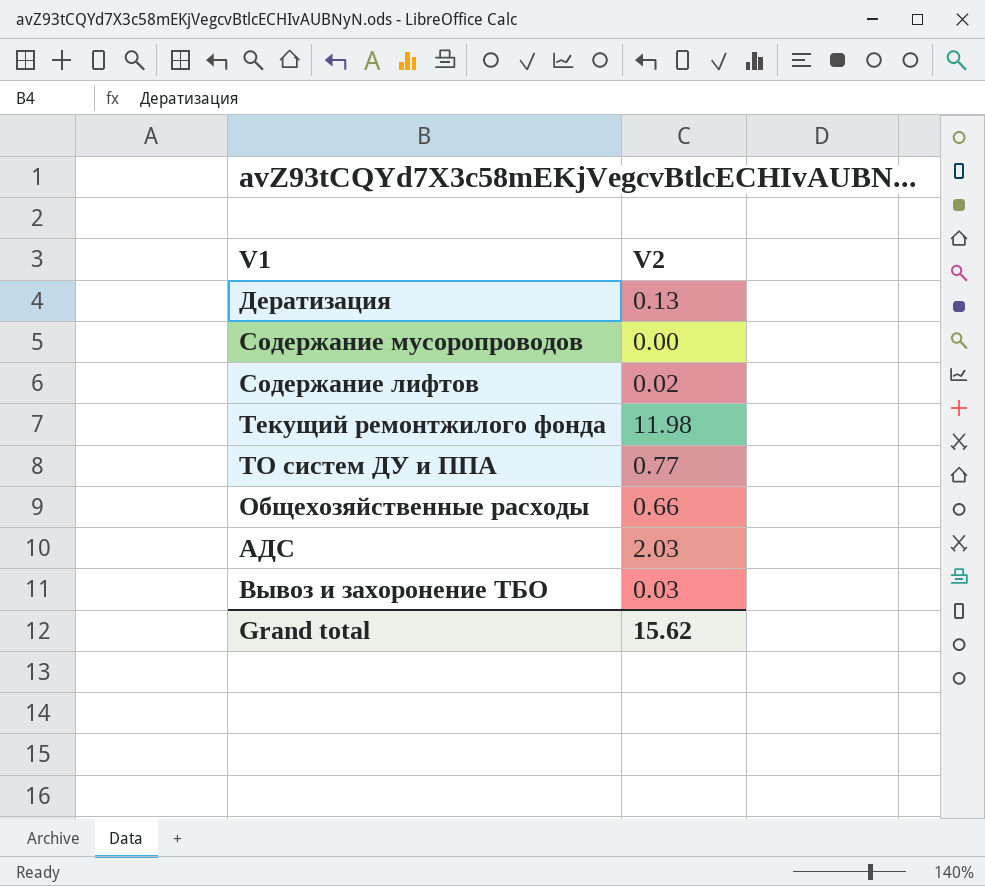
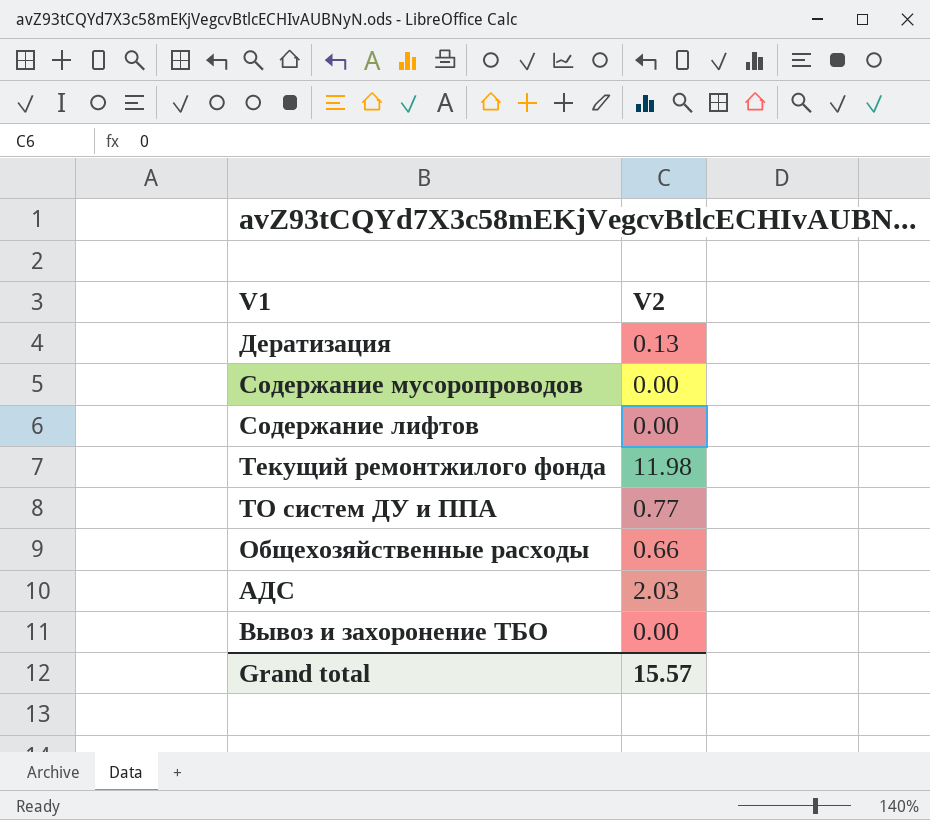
Содержание лифтов | V2: 0.02 -> 0.00
Вывоз и захоронение ТБО | V2: 0.03 -> 0.00
Grand total | V2: 15.62 -> 15.57

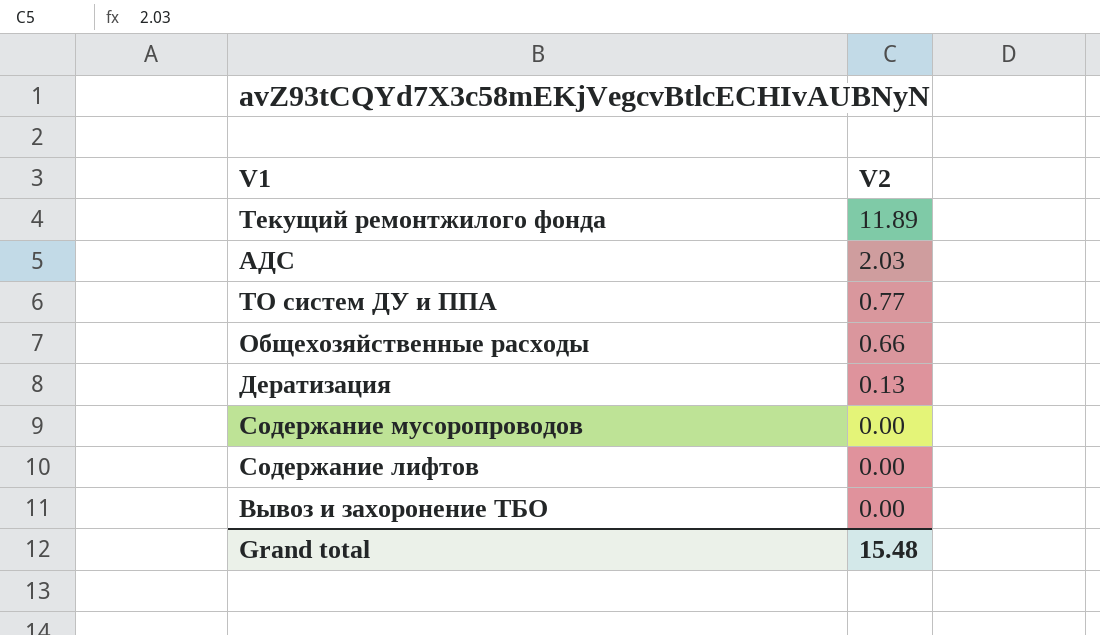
row order: none -> V2 descending
Текущий ремонтжилого фонда | V2: 11.98 -> 11.89
Grand total | V2: 15.57 -> 15.48

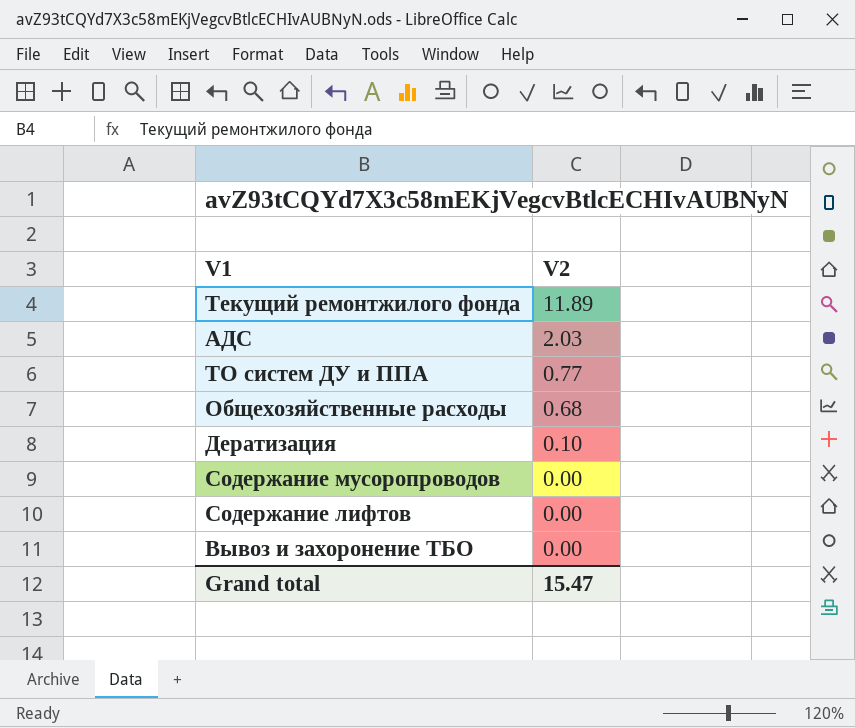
Общехозяйственные расходы | V2: 0.66 -> 0.68
Дератизация | V2: 0.13 -> 0.10
Grand total | V2: 15.48 -> 15.47

